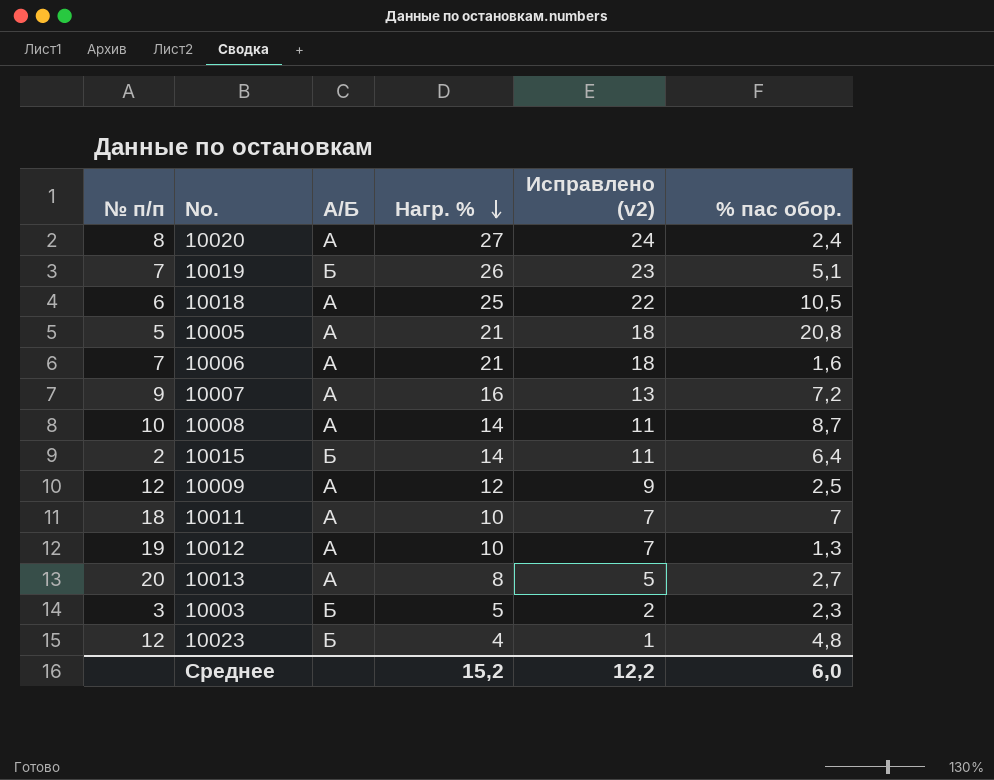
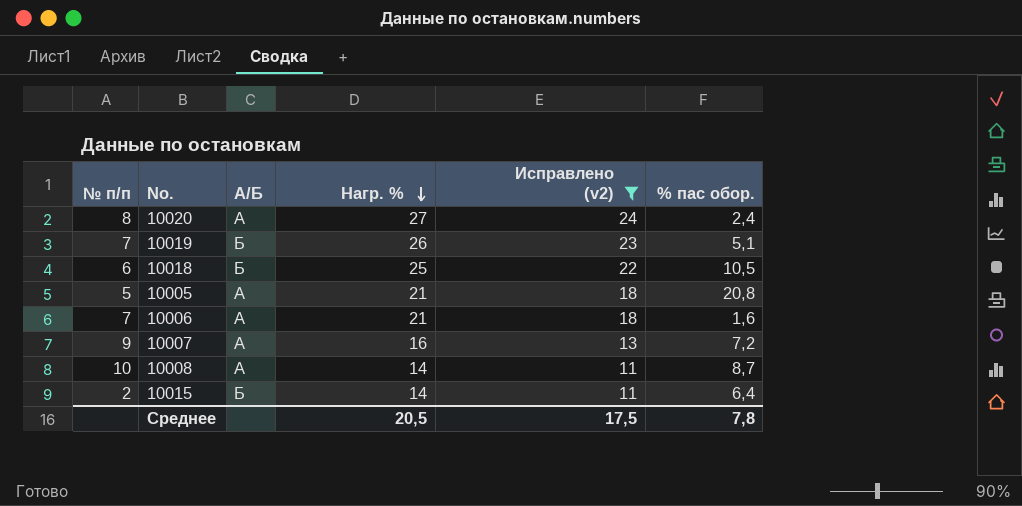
filter: none -> Исправлено (v2) >= 11
10018 | А/Б: А -> Б
Среднее | Нагр. %: 15,2 -> 20,5
Среднее | Исправлено (v2): 12,2 -> 17,5
Среднее | % пас обор.: 6,0 -> 7,8

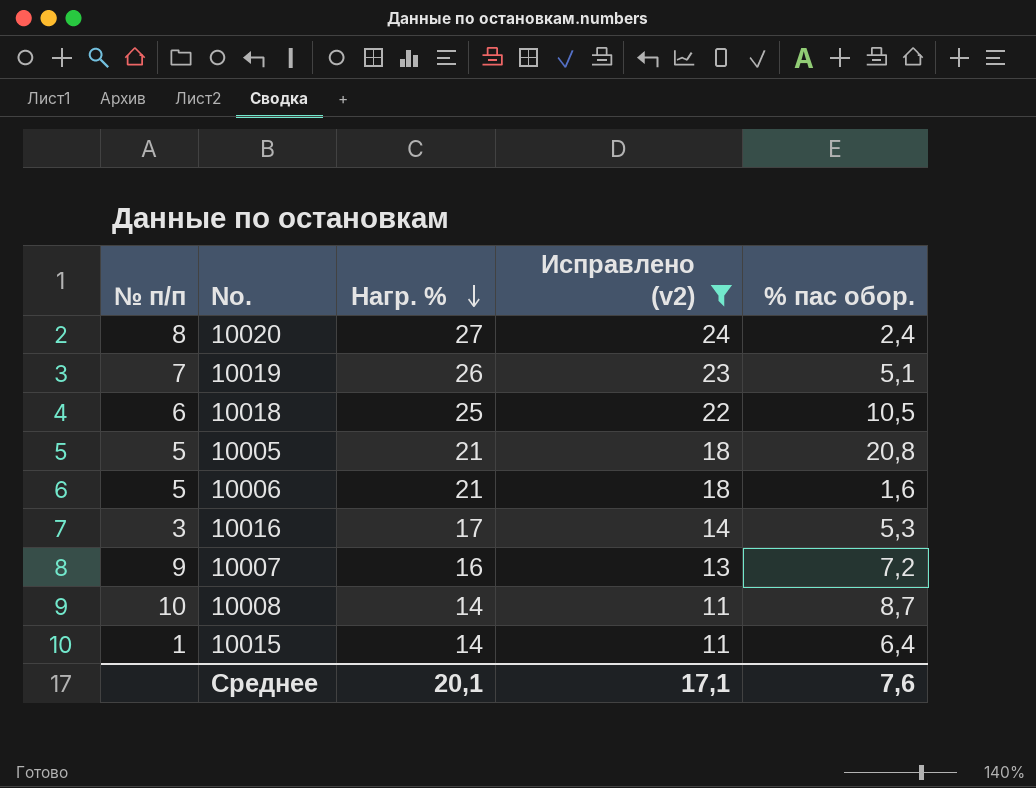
column А/Б | position: 3 -> none
10006 | № п/п: 7 -> 5
row 10016: none -> 3 | 17 | 14 | 5,3
10015 | № п/п: 2 -> 1
Среднее | Нагр. %: 20,5 -> 20,1
Среднее | Исправлено (v2): 17,5 -> 17,1
Среднее | % пас обор.: 7,8 -> 7,6

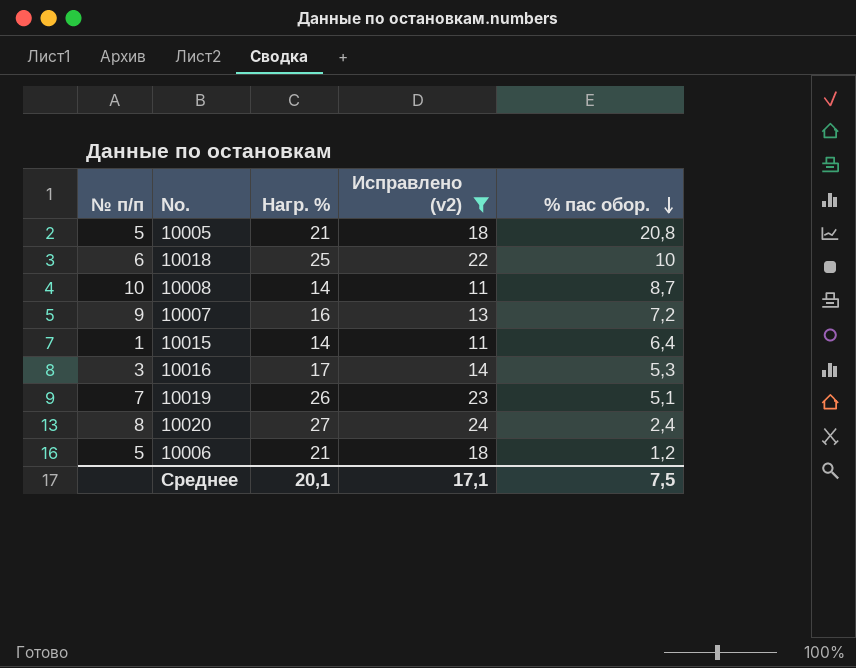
row order: Нагр. % descending -> % пас обор. descending
10018 | % пас обор.: 10,5 -> 10
10006 | % пас обор.: 1,6 -> 1,2
Среднее | % пас обор.: 7,6 -> 7,5

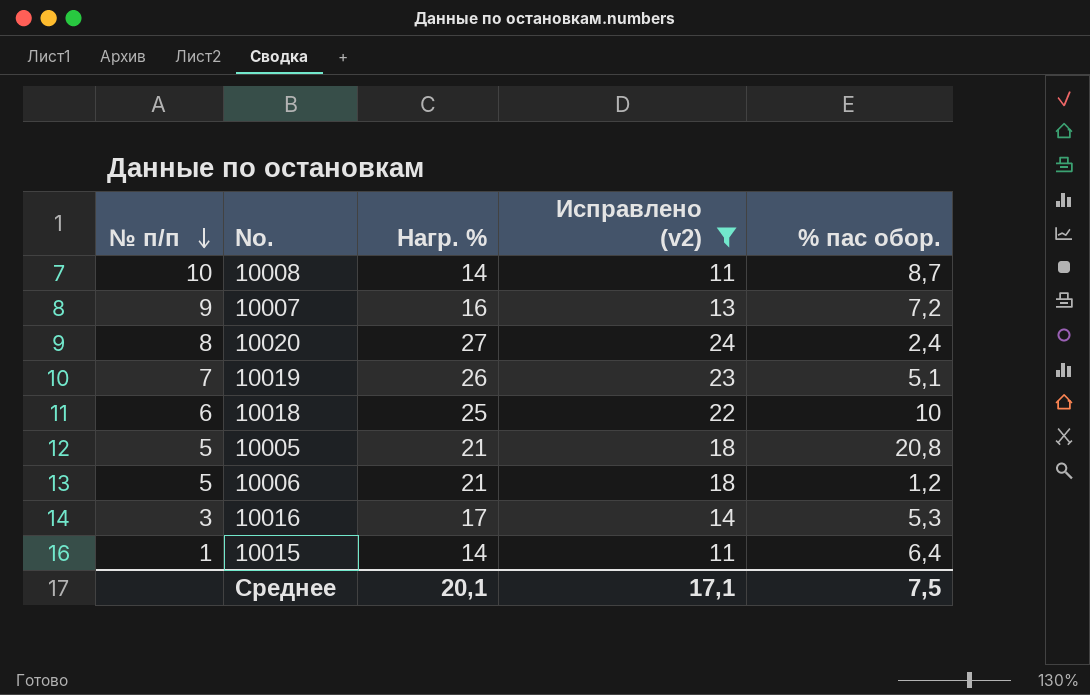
row order: % пас обор. descending -> № п/п descending

